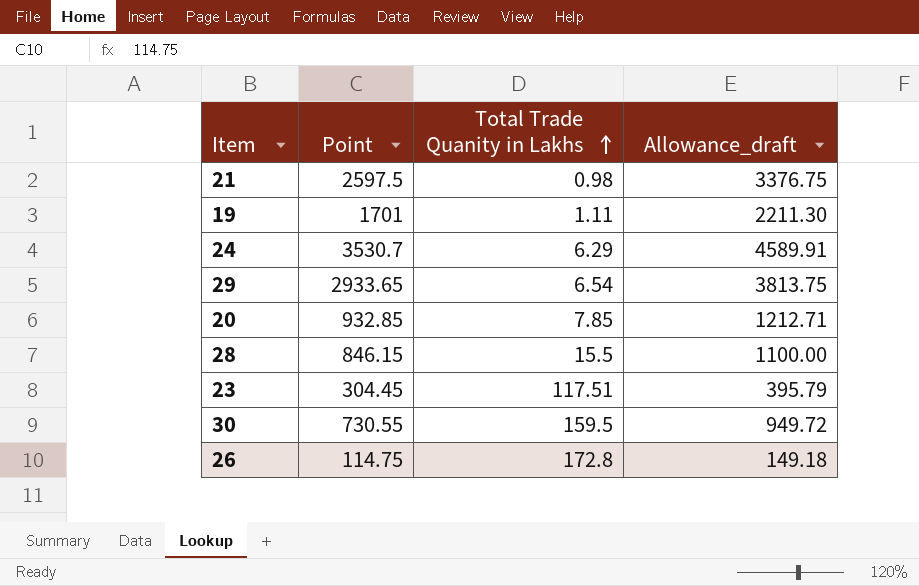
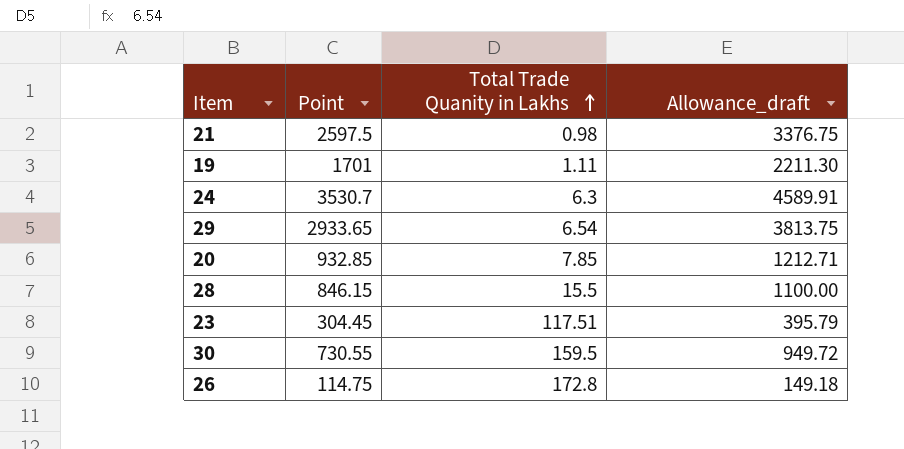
24 | Total Trade Quanity in Lakhs: 6.29 -> 6.3

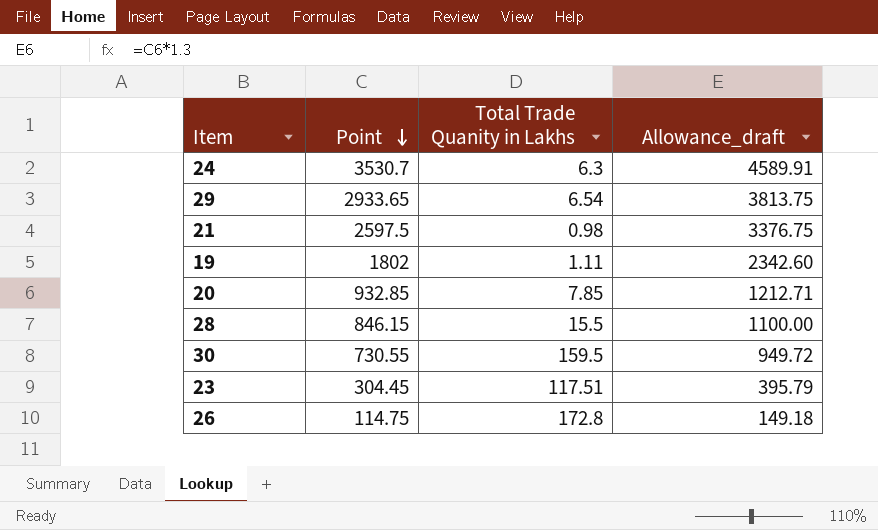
row order: Total Trade Quanity in Lakhs ascending -> Point descending
19 | Point: 1701 -> 1802
19 | Allowance_draft: 2211.30 -> 2342.60

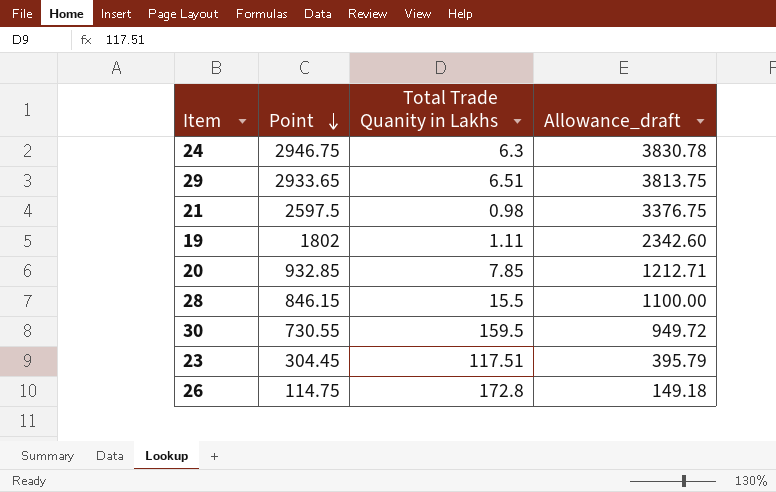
24 | Point: 3530.7 -> 2946.75
24 | Allowance_draft: 4589.91 -> 3830.78
29 | Total Trade Quanity in Lakhs: 6.54 -> 6.51

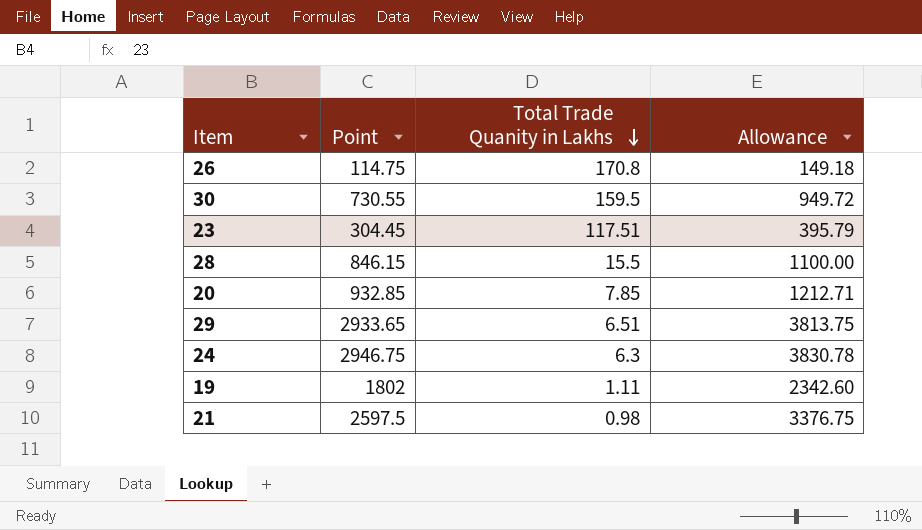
row order: Point descending -> Total Trade Quanity in Lakhs descending
column name: Allowance_draft -> Allowance
26 | Total Trade Quanity in Lakhs: 172.8 -> 170.8

